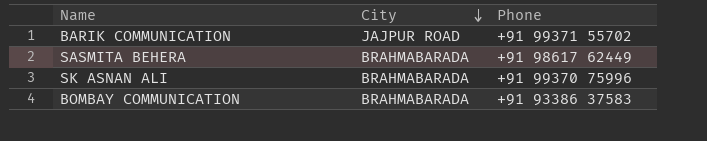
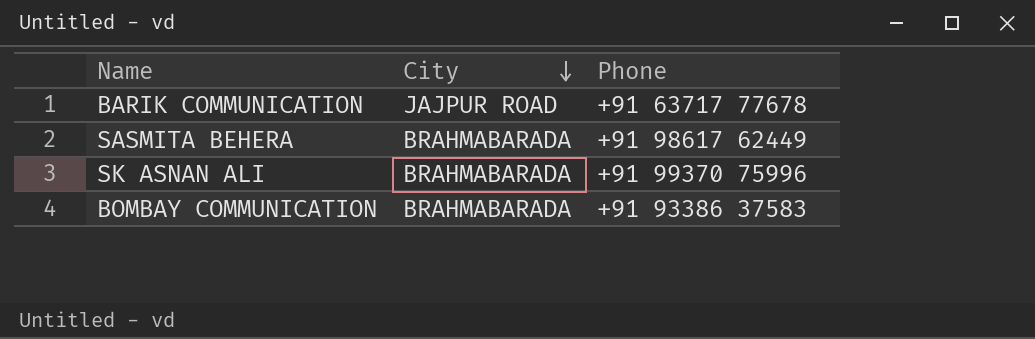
BARIK COMMUNICATION | Phone: +91 99371 55702 -> +91 63717 77678

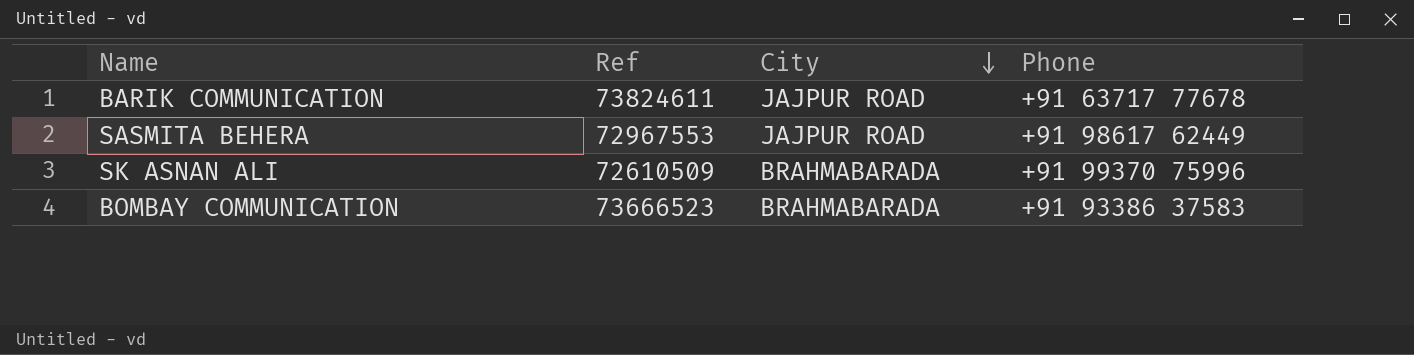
column Ref | position: none -> 2
SASMITA BEHERA | City: BRAHMABARADA -> JAJPUR ROAD

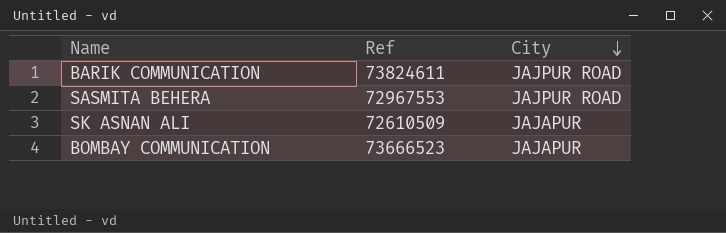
column Phone | position: 4 -> none
SK ASNAN ALI | City: BRAHMABARADA -> JAJAPUR
BOMBAY COMMUNICATION | City: BRAHMABARADA -> JAJAPUR

